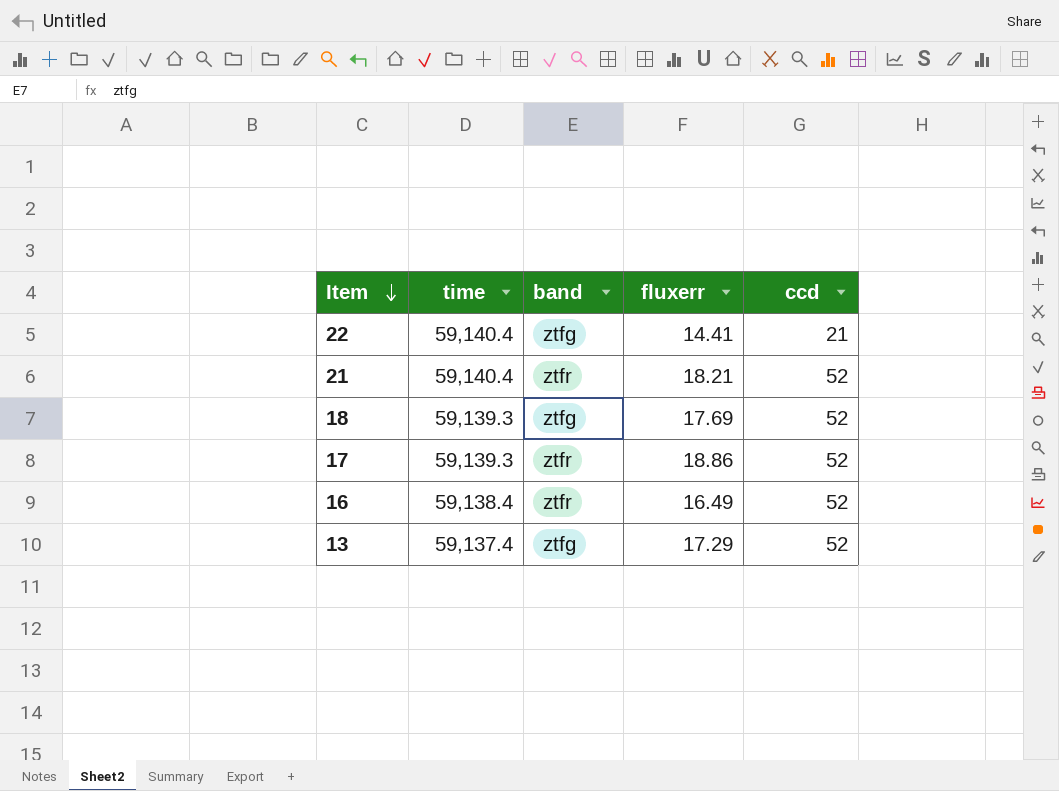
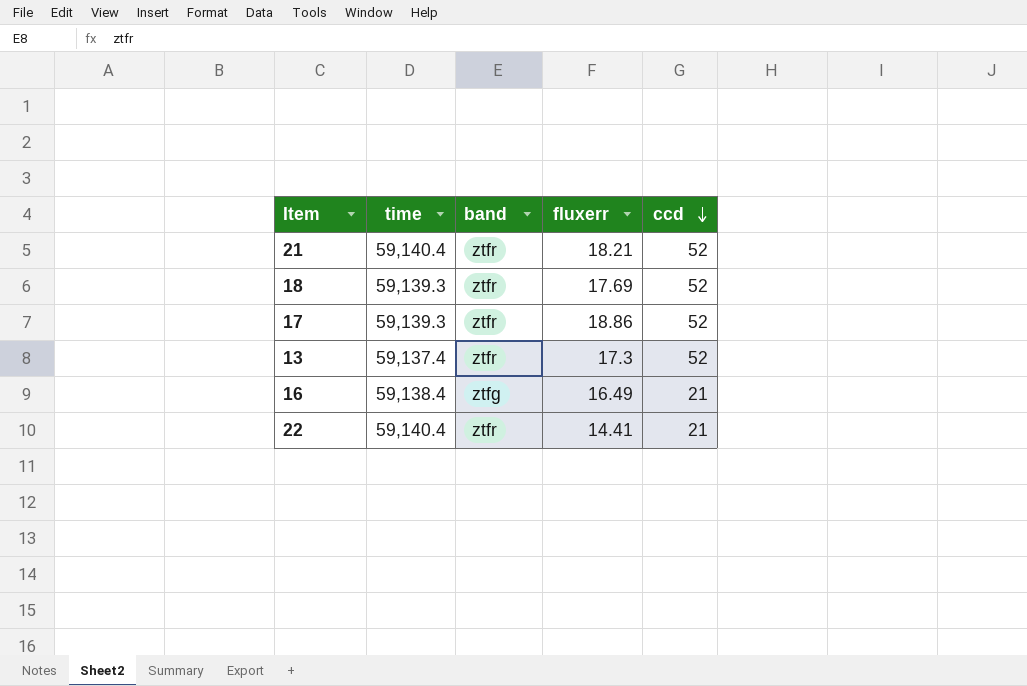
row order: Item descending -> ccd descending
18 | band: ztfg -> ztfr
13 | band: ztfg -> ztfr
13 | fluxerr: 17.29 -> 17.3
16 | band: ztfr -> ztfg
16 | ccd: 52 -> 21
22 | band: ztfg -> ztfr

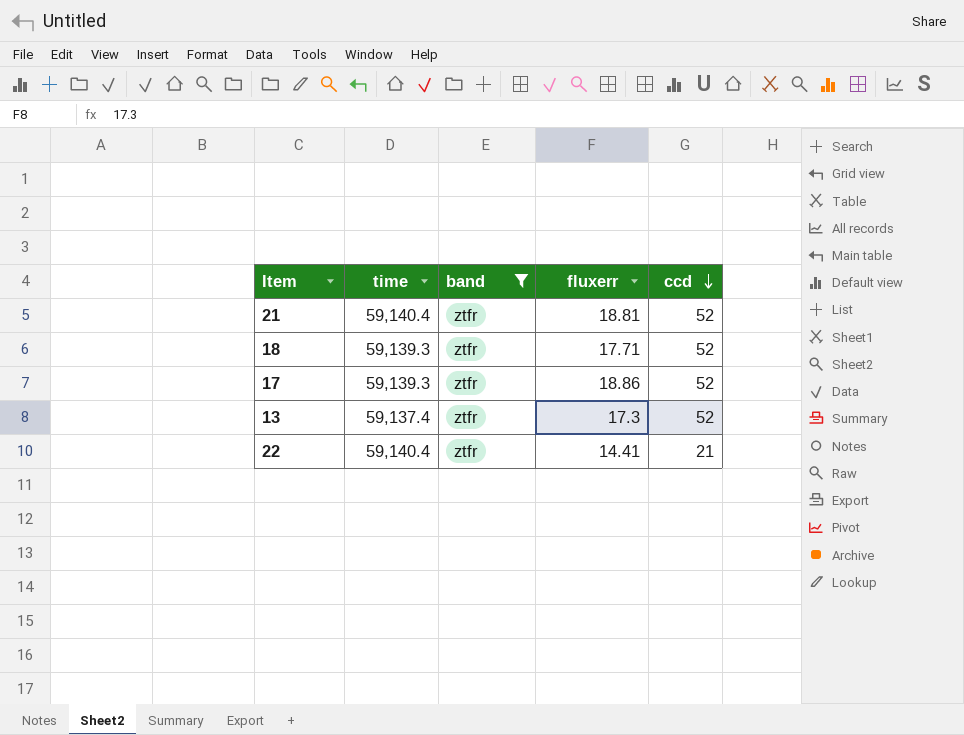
filter: none -> band = ztfr
21 | fluxerr: 18.21 -> 18.81
18 | fluxerr: 17.69 -> 17.71

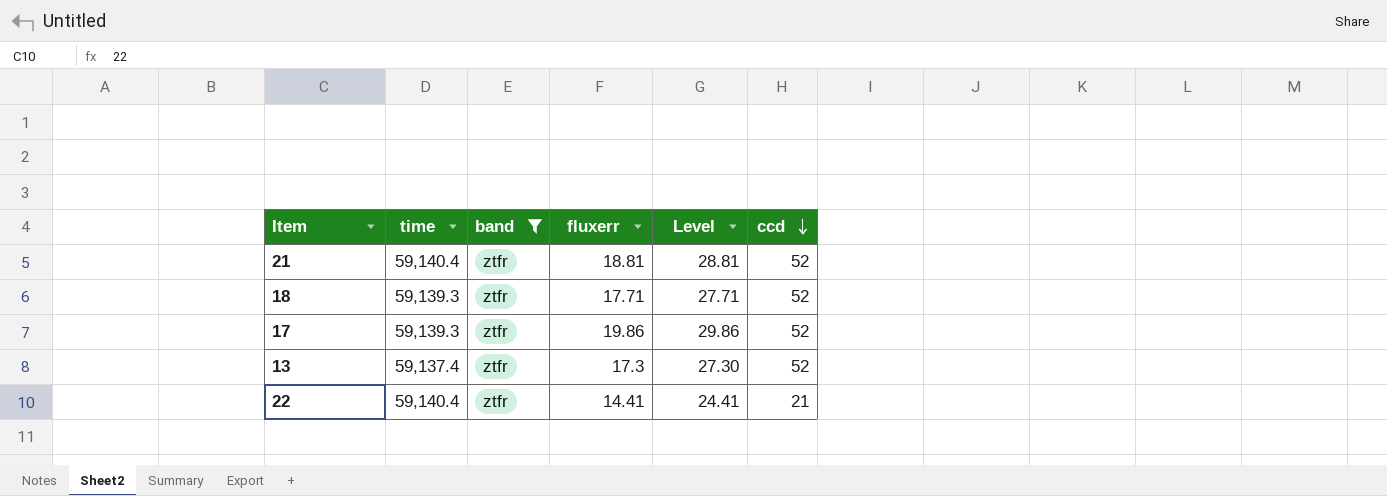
column Level | formula: none -> [fluxerr] + 10
17 | fluxerr: 18.86 -> 19.86

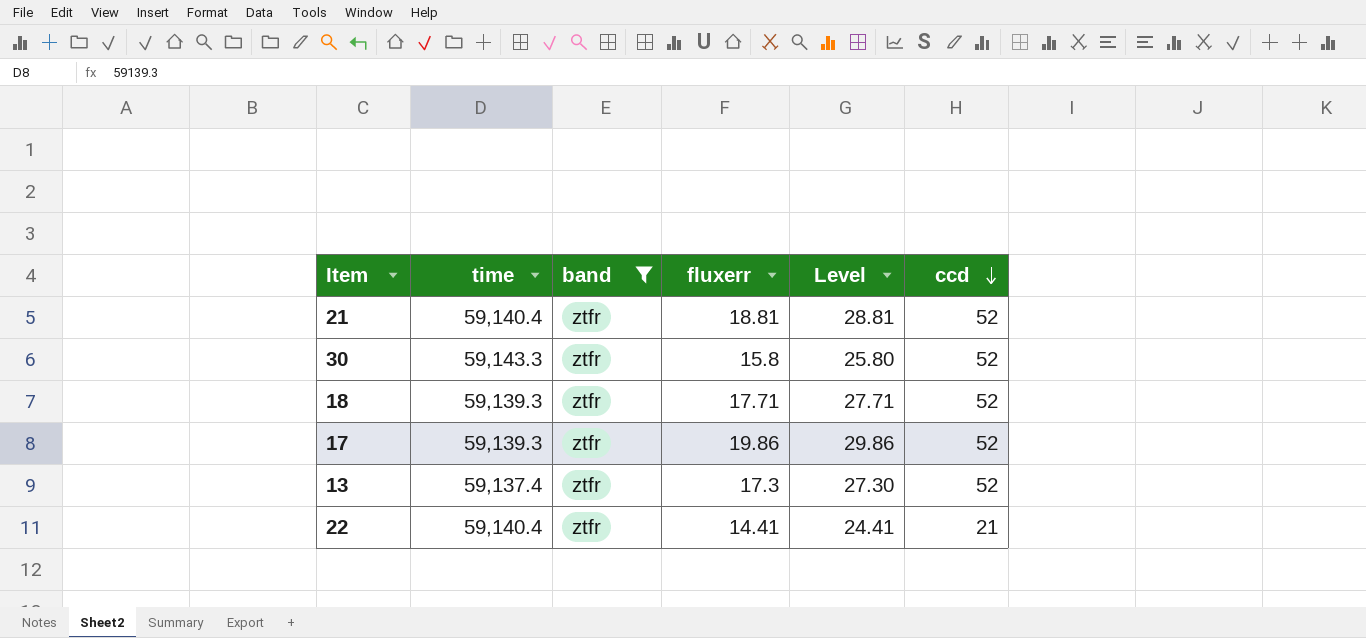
row 30: none -> 59,143.3 | ztfr | 15.8 | 25.80 | 52

